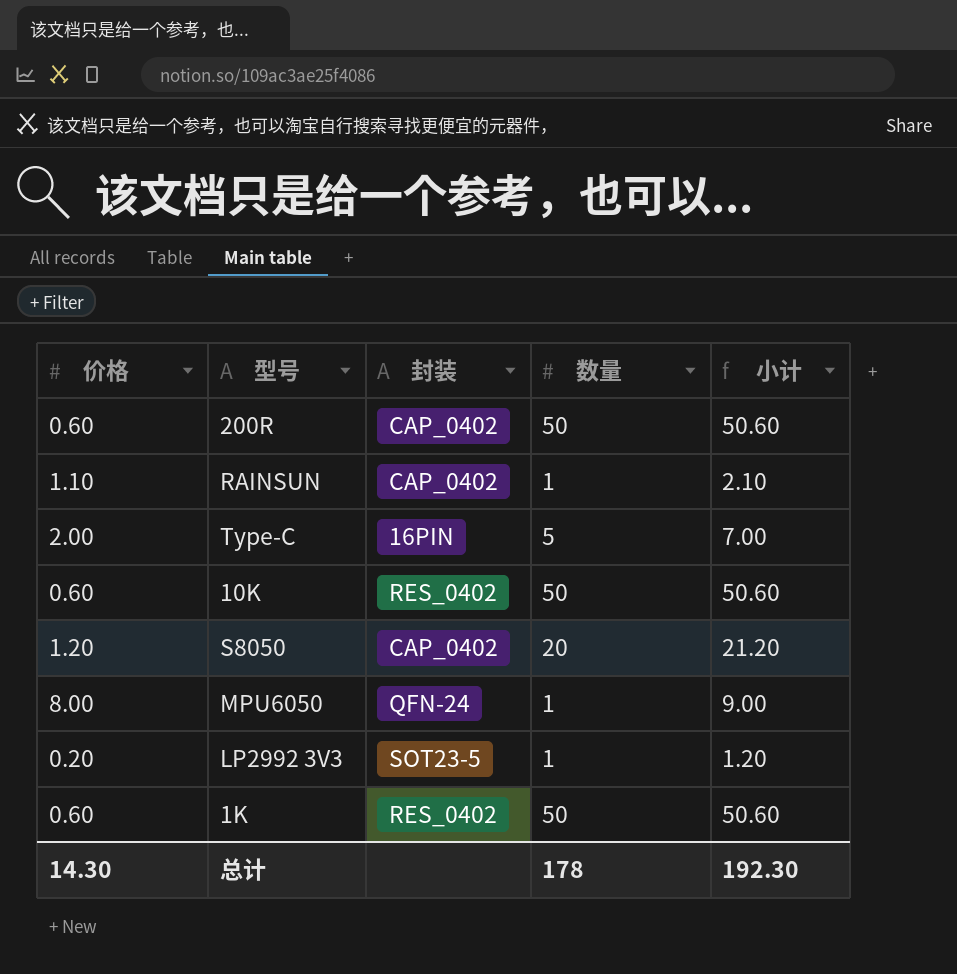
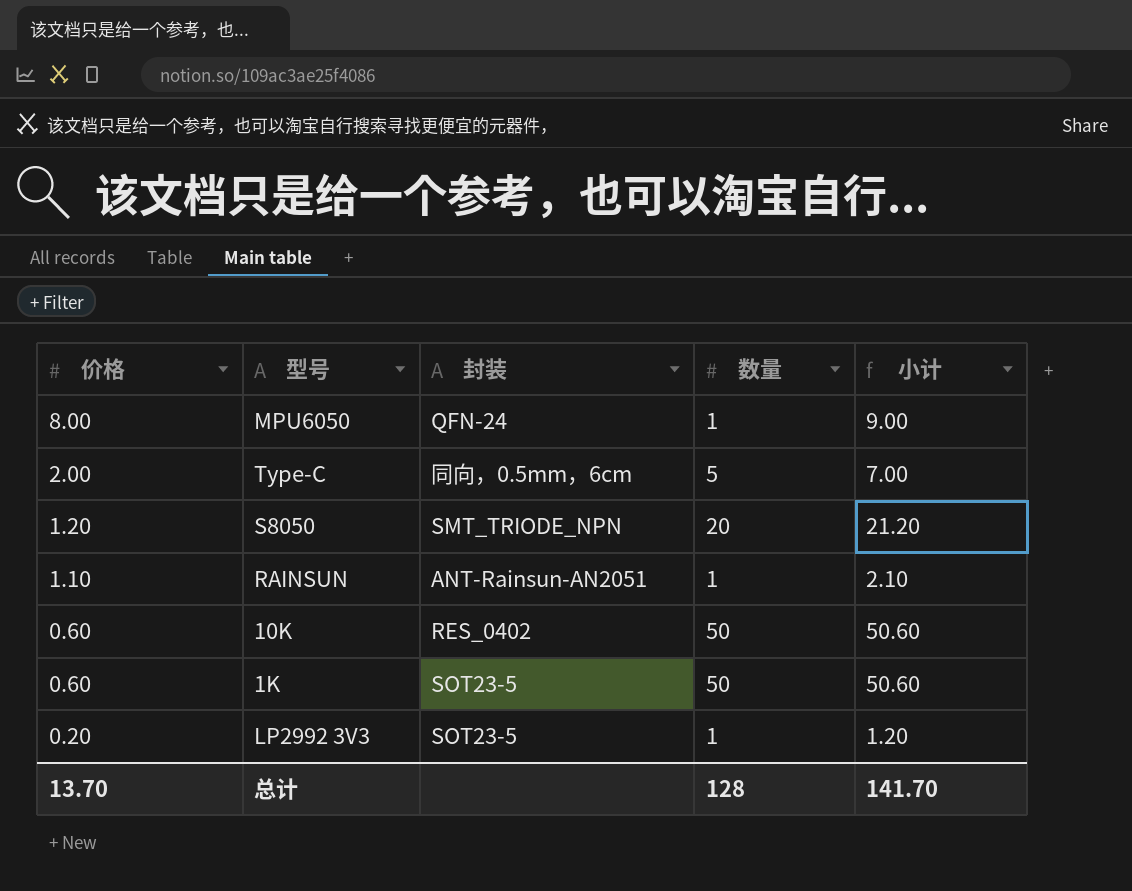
row order: none -> 价格 descending
row 200R: 0.60 | CAP_0402 | 50 | 50.60 -> none
Type-C | 封装: 16PIN -> 同向，0.5mm，6cm
S8050 | 封装: CAP_0402 -> SMT_TRIODE_NPN
RAINSUN | 封装: CAP_0402 -> ANT-Rainsun-AN2051
1K | 封装: RES_0402 -> SOT23-5
总计 | 价格: 14.30 -> 13.70
总计 | 数量: 178 -> 128
总计 | 小计: 192.30 -> 141.70

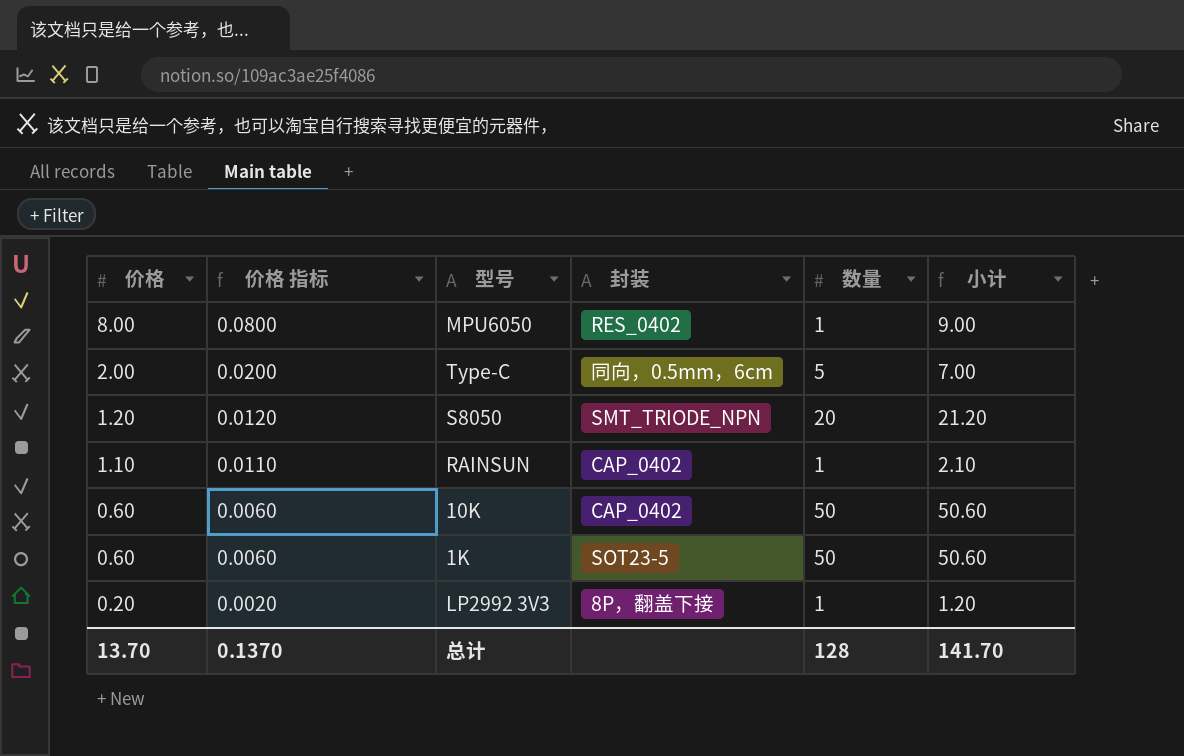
column 价格 指标 | formula: none -> [价格] * 0.01
MPU6050 | 封装: QFN-24 -> RES_0402
RAINSUN | 封装: ANT-Rainsun-AN2051 -> CAP_0402
10K | 封装: RES_0402 -> CAP_0402
LP2992 3V3 | 封装: SOT23-5 -> 8P，翻盖下接

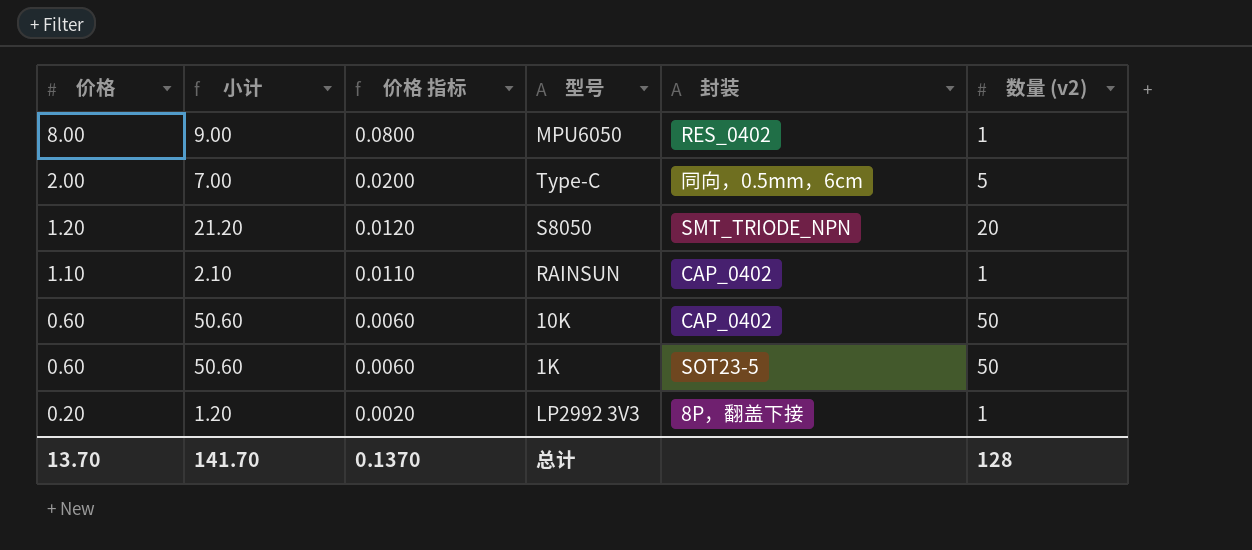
column 小计 | position: 6 -> 2
column name: 数量 -> 数量 (v2)

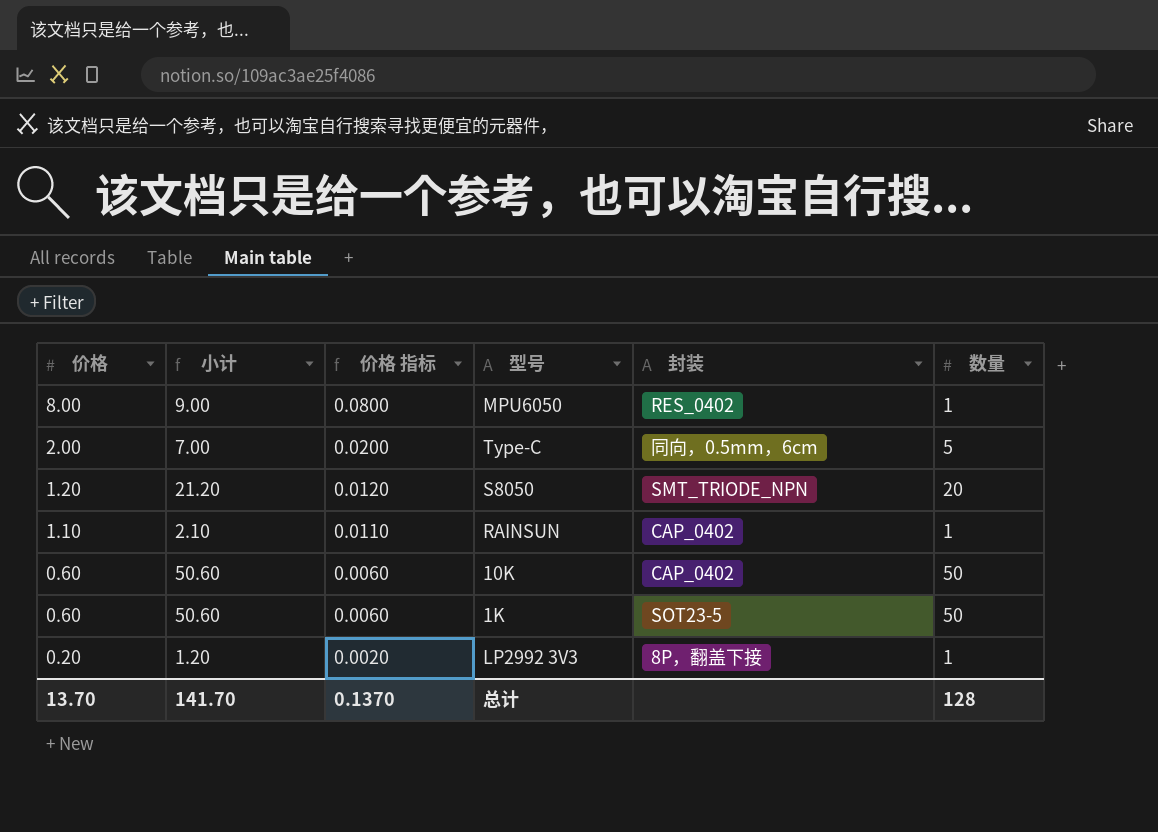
column name: 数量 (v2) -> 数量

